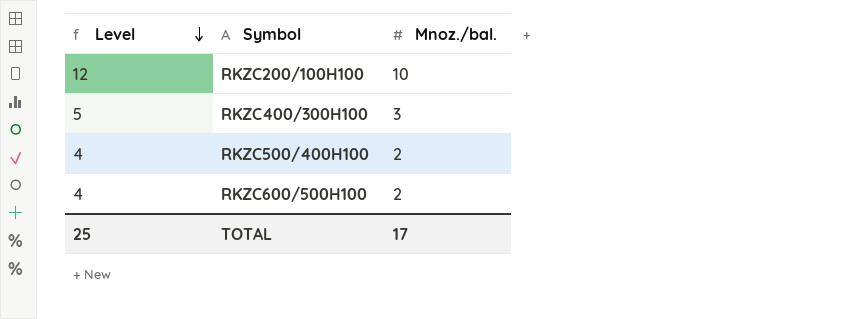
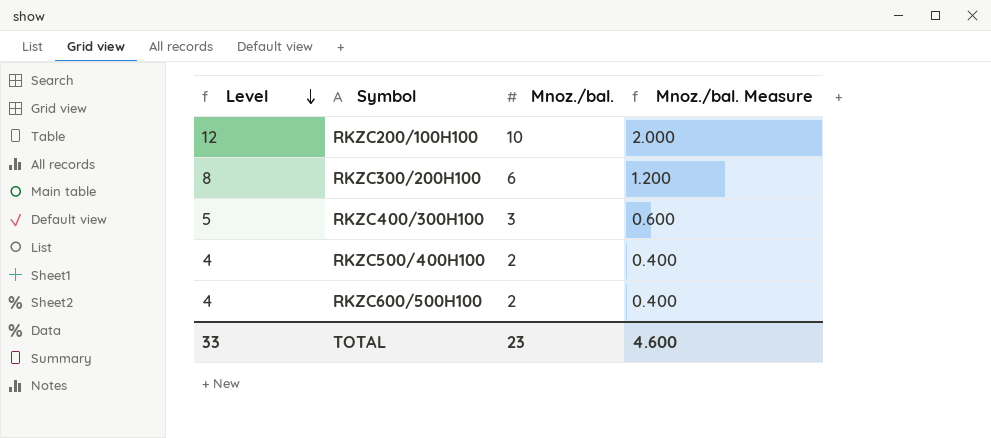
column Mnoz./bal. Measure | formula: none -> [Mnoz./bal.] * 0.2
row RKZC300/200H100: none -> 8 | 6 | 1.200
TOTAL | Level: 25 -> 33
TOTAL | Mnoz./bal.: 17 -> 23

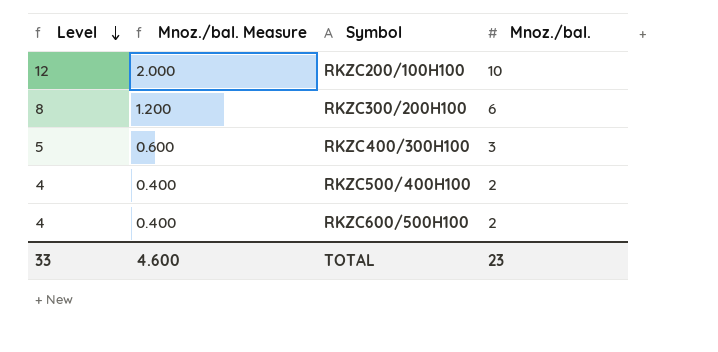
column Mnoz./bal. Measure | position: 4 -> 2

